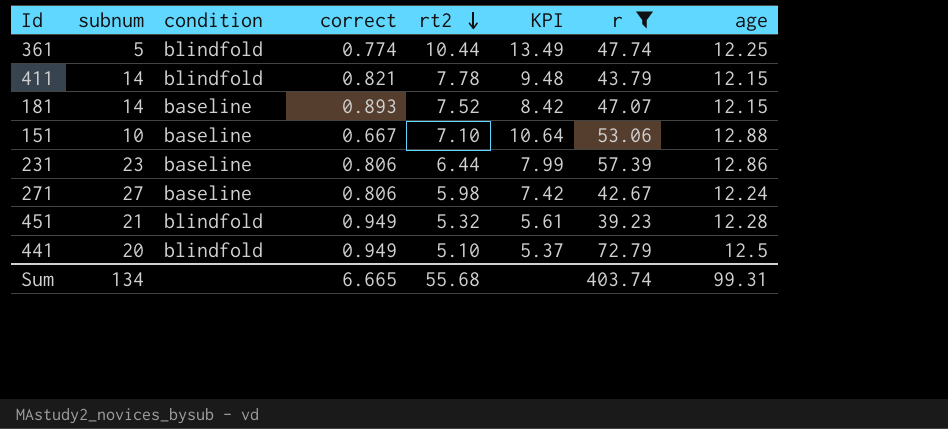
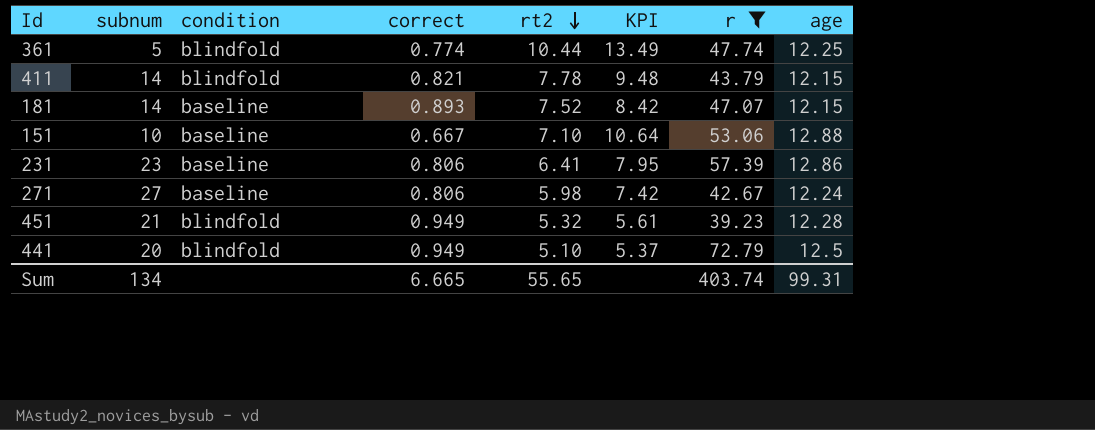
231 | rt2: 6.44 -> 6.41
231 | KPI: 7.99 -> 7.95
Sum | rt2: 55.68 -> 55.65

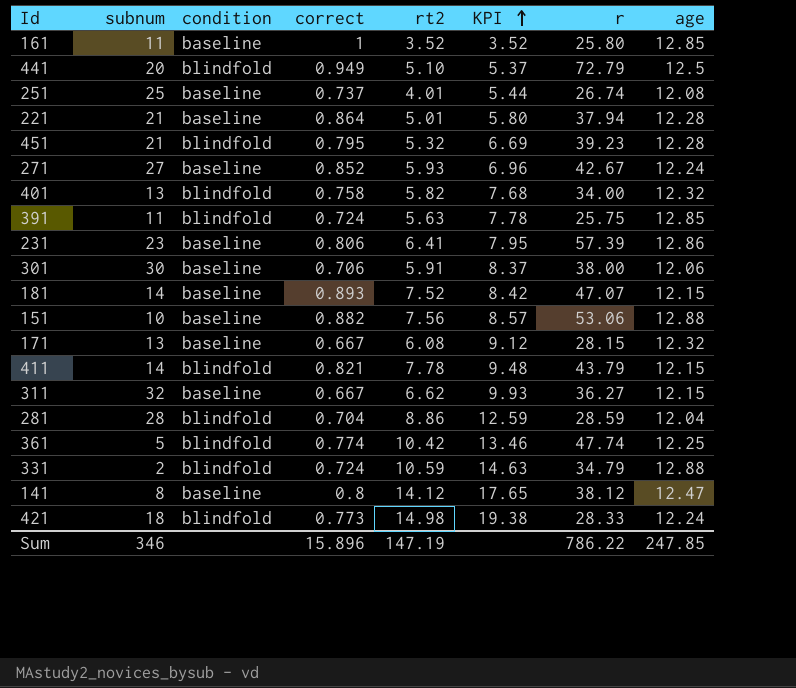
filter: r >= 39.23 -> none
row order: rt2 descending -> KPI ascending
451 | correct: 0.949 -> 0.795
451 | KPI: 5.61 -> 6.69
271 | correct: 0.806 -> 0.852
271 | rt2: 5.98 -> 5.93
271 | KPI: 7.42 -> 6.96
151 | correct: 0.667 -> 0.882
151 | rt2: 7.10 -> 7.56
151 | KPI: 10.64 -> 8.57
361 | rt2: 10.44 -> 10.42
361 | KPI: 13.49 -> 13.46
Sum | subnum: 134 -> 346
Sum | correct: 6.665 -> 15.896
Sum | rt2: 55.65 -> 147.19
Sum | r: 403.74 -> 786.22
Sum | age: 99.31 -> 247.85

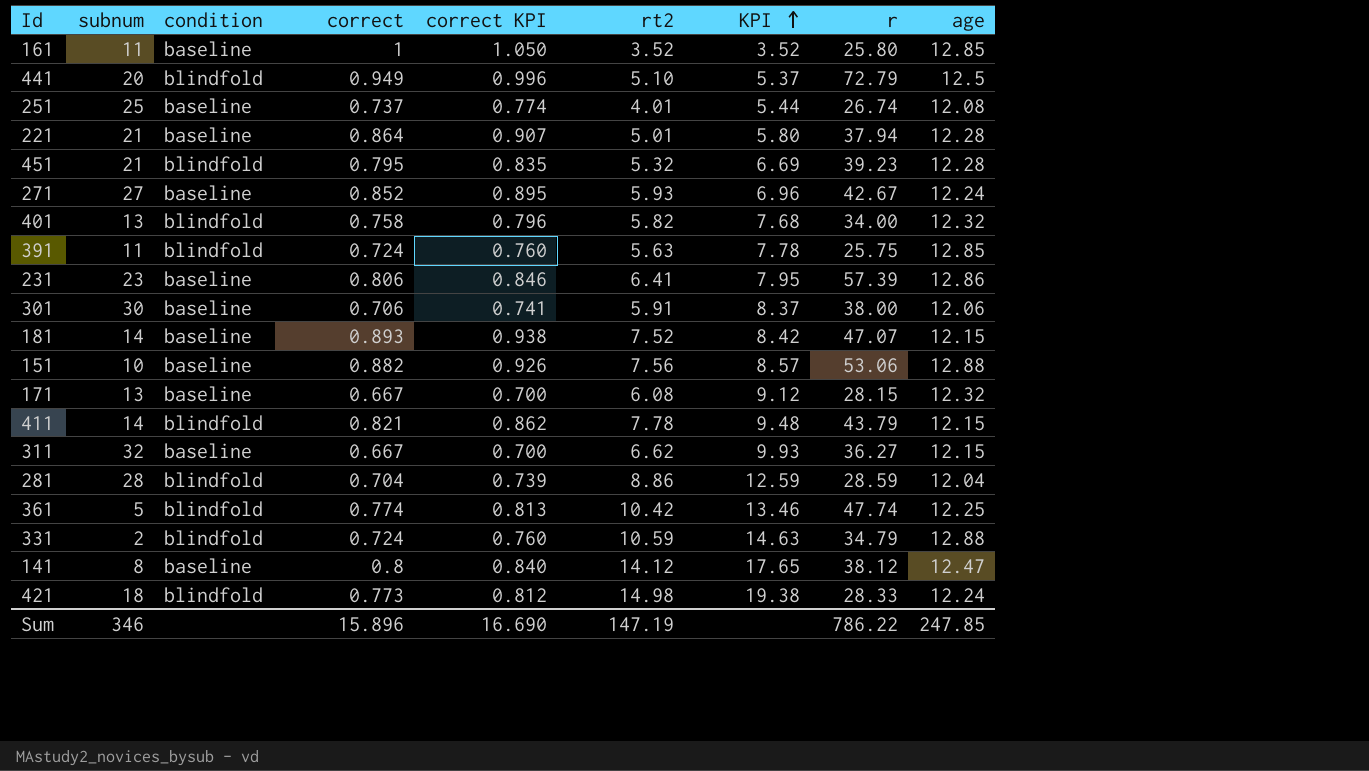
column correct KPI | formula: none -> [correct] * 1.05

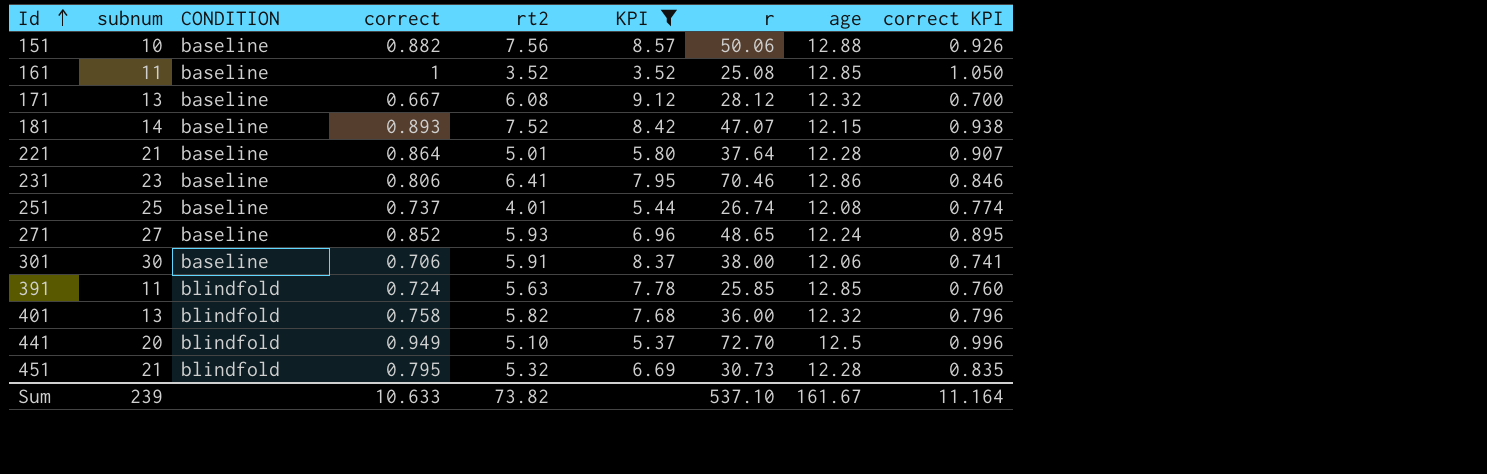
filter: none -> KPI <= 9.12
row order: KPI ascending -> Id ascending
column name: condition -> CONDITION
column correct KPI | position: 5 -> 9
151 | r: 53.06 -> 50.06
161 | r: 25.80 -> 25.08
171 | r: 28.15 -> 28.12
221 | r: 37.94 -> 37.64
231 | r: 57.39 -> 70.46
271 | r: 42.67 -> 48.65
391 | r: 25.75 -> 25.85
401 | r: 34.00 -> 36.00
441 | r: 72.79 -> 72.70
451 | r: 39.23 -> 30.73
Sum | subnum: 346 -> 239
Sum | correct: 15.896 -> 10.633
Sum | rt2: 147.19 -> 73.82
Sum | r: 786.22 -> 537.10
Sum | age: 247.85 -> 161.67
Sum | correct KPI: 16.690 -> 11.164

